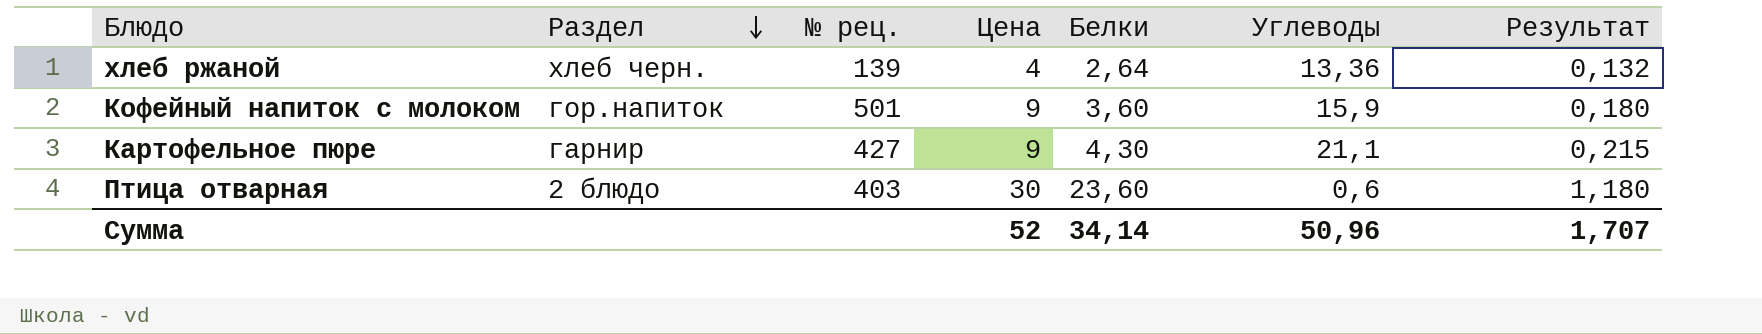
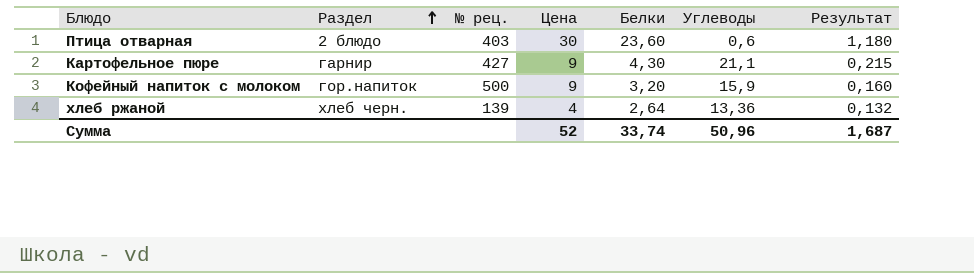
row order: Раздел descending -> Раздел ascending
Кофейный напиток с молоком | № рец.: 501 -> 500
Кофейный напиток с молоком | Белки: 3,60 -> 3,20
Кофейный напиток с молоком | Результат: 0,180 -> 0,160
Сумма | Белки: 34,14 -> 33,74
Сумма | Результат: 1,707 -> 1,687

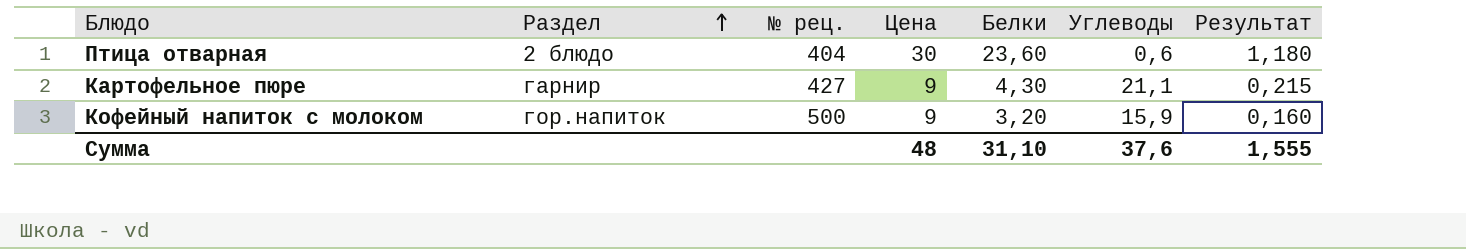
row хлеб ржаной: хлеб черн. | 139 | 4 | 2,64 | 13,36 | 0,132 -> none
Птица отварная | № рец.: 403 -> 404
Сумма | Цена: 52 -> 48
Сумма | Белки: 33,74 -> 31,10
Сумма | Углеводы: 50,96 -> 37,6
Сумма | Результат: 1,687 -> 1,555

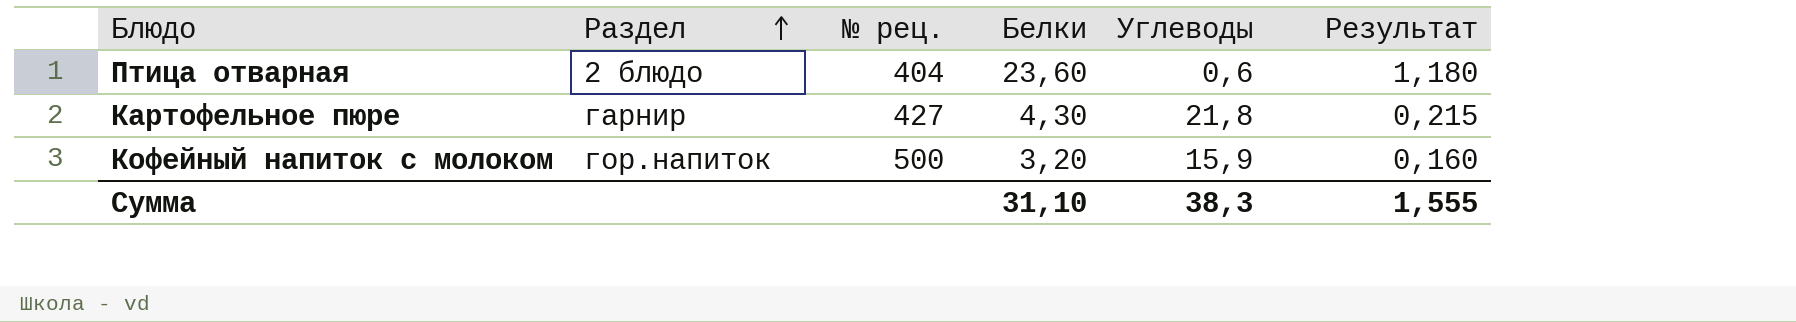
column Цена | position: 4 -> none
Картофельное пюре | Углеводы: 21,1 -> 21,8
Сумма | Углеводы: 37,6 -> 38,3

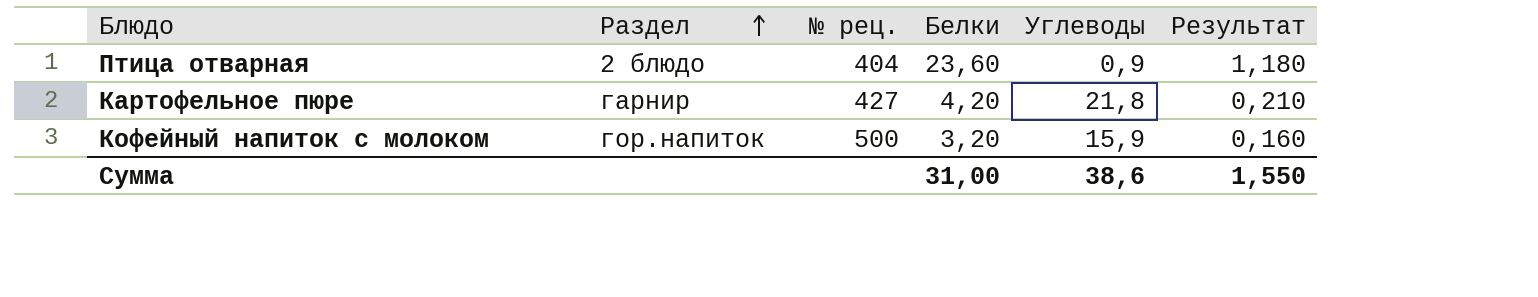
Птица отварная | Углеводы: 0,6 -> 0,9
Картофельное пюре | Белки: 4,30 -> 4,20
Картофельное пюре | Результат: 0,215 -> 0,210
Сумма | Белки: 31,10 -> 31,00
Сумма | Углеводы: 38,3 -> 38,6
Сумма | Результат: 1,555 -> 1,550

